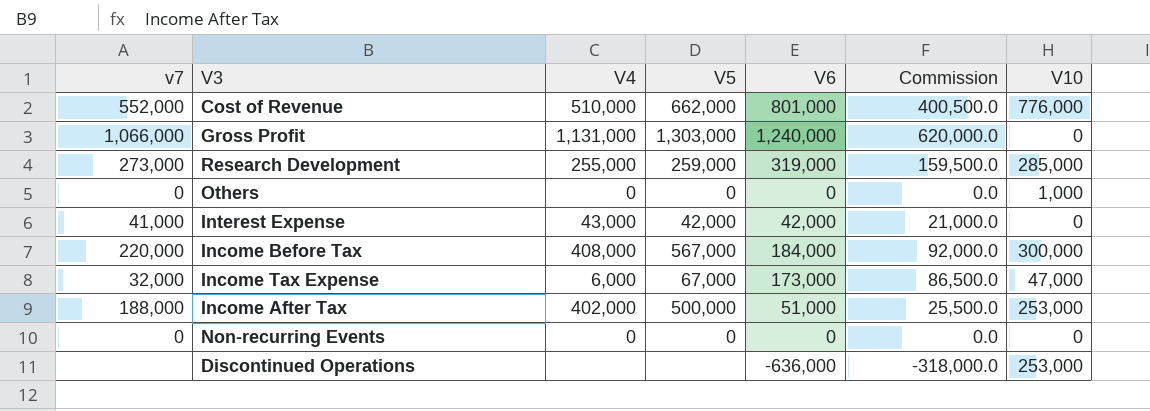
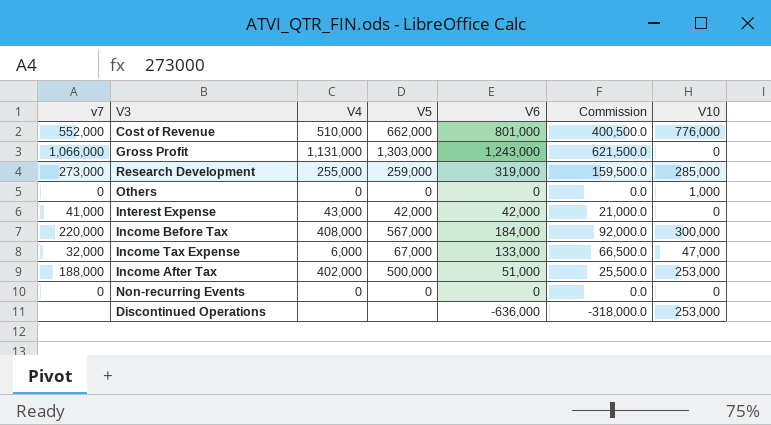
Gross Profit | V6: 1,240,000 -> 1,243,000
Gross Profit | Commission: 620,000.0 -> 621,500.0
Income Tax Expense | V6: 173,000 -> 133,000
Income Tax Expense | Commission: 86,500.0 -> 66,500.0

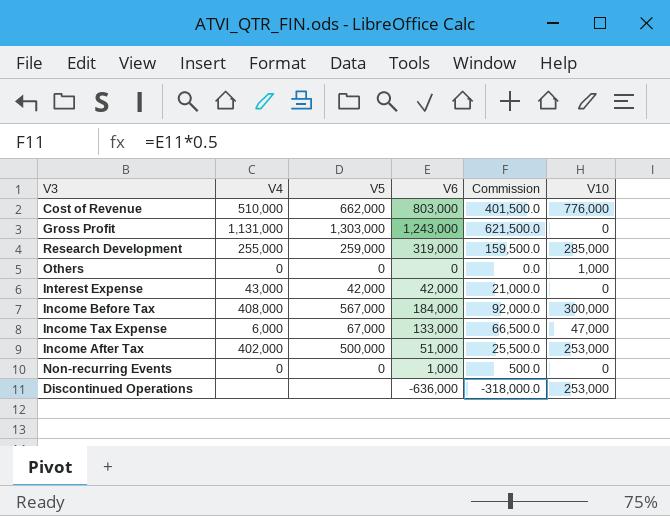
column v7 | position: 1 -> none
Cost of Revenue | V6: 801,000 -> 803,000
Cost of Revenue | Commission: 400,500.0 -> 401,500.0
Non-recurring Events | V6: 0 -> 1,000
Non-recurring Events | Commission: 0.0 -> 500.0

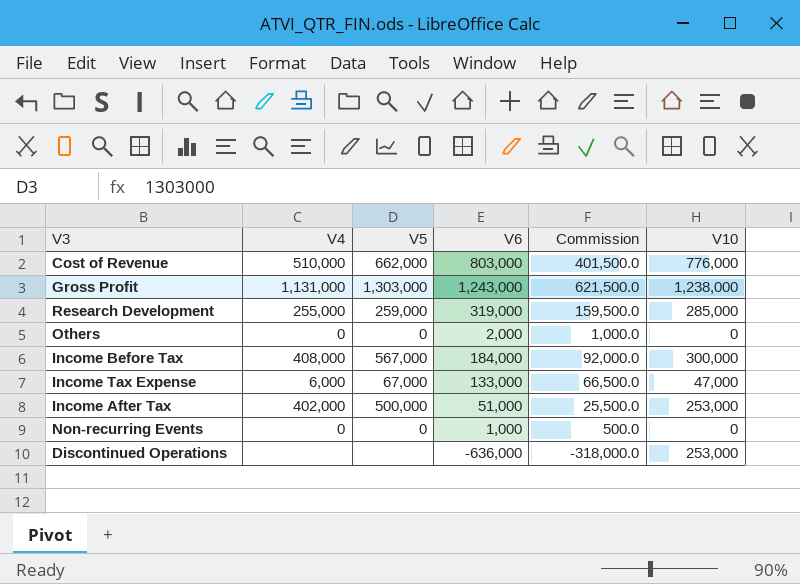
row Interest Expense: 43,000 | 42,000 | 42,000 | 21,000.0 | 0 -> none
Gross Profit | V10: 0 -> 1,238,000
Others | V6: 0 -> 2,000
Others | Commission: 0.0 -> 1,000.0
Others | V10: 1,000 -> 0

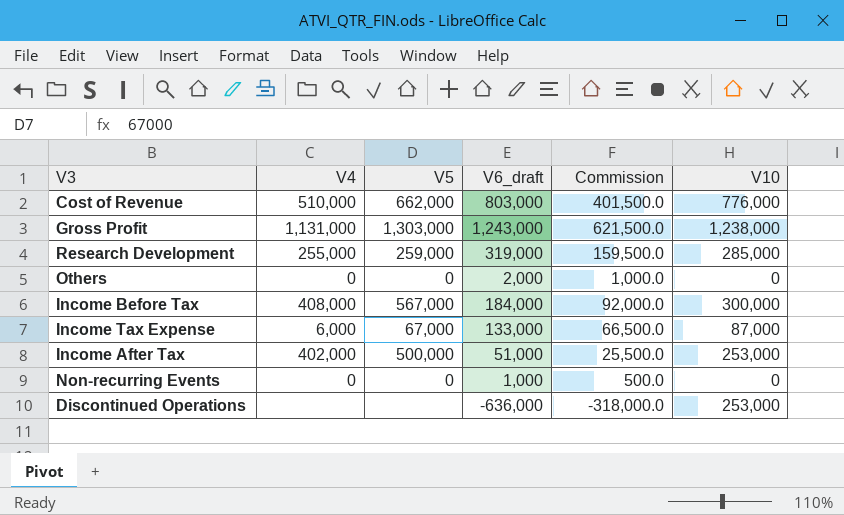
column name: V6 -> V6_draft
Income Tax Expense | V10: 47,000 -> 87,000

